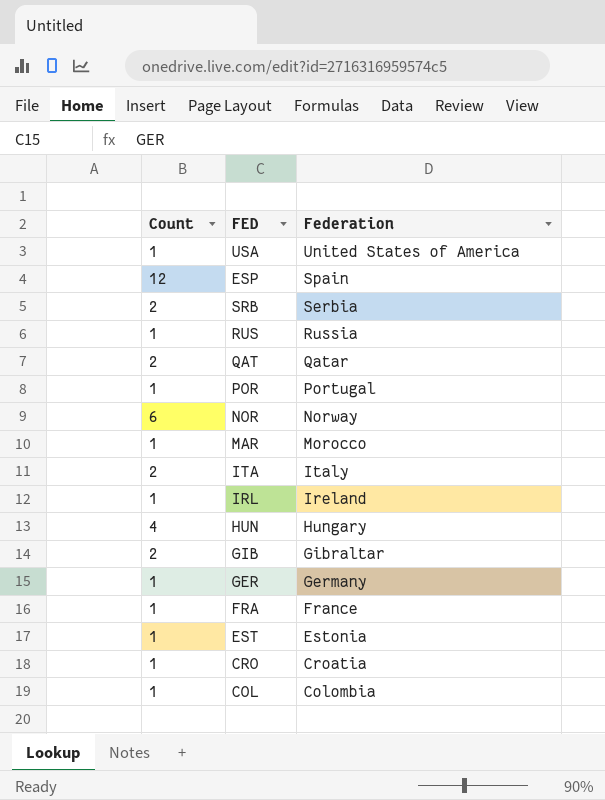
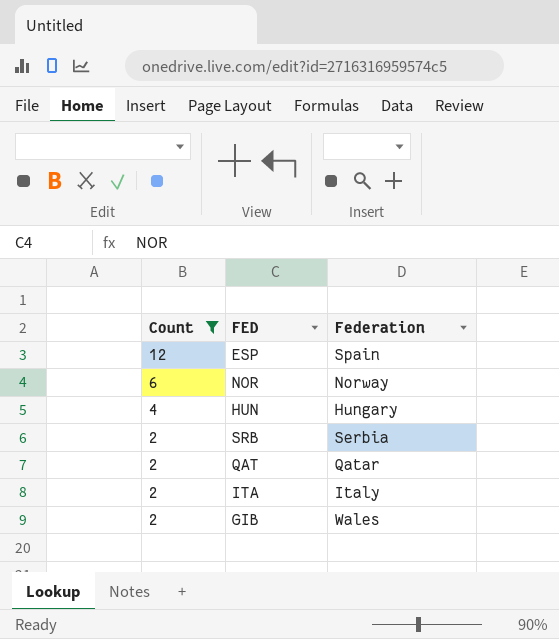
filter: none -> Count != 1
row order: Federation descending -> Count descending
GIB | Federation: Gibraltar -> Wales

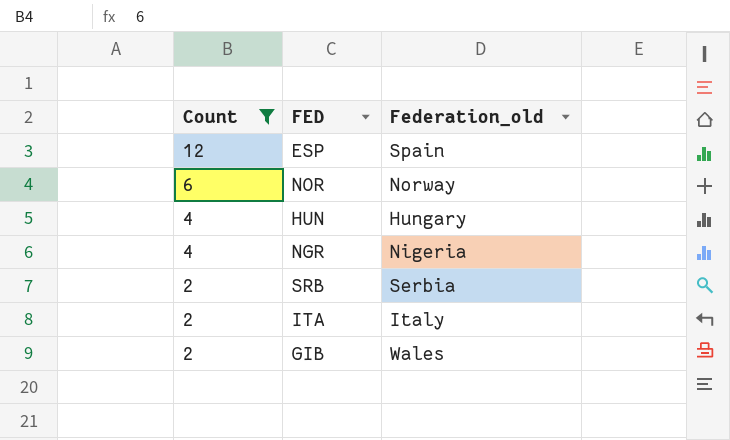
column name: Federation -> Federation_old
row QAT: 2 | Qatar -> none
row NGR: none -> 4 | Nigeria

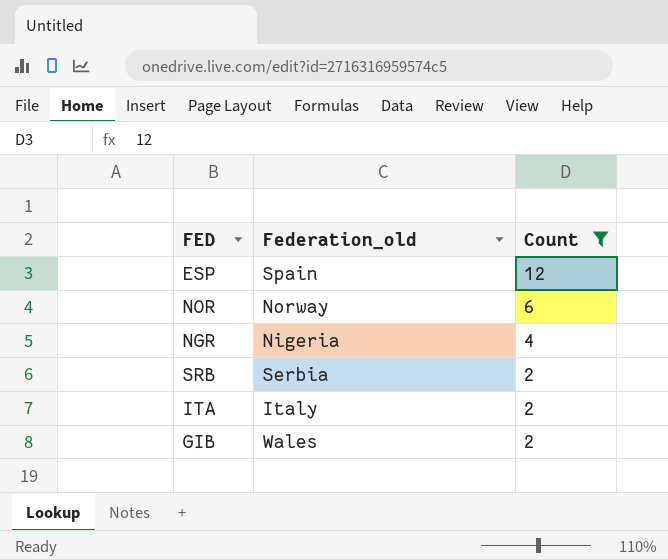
column Count | position: 1 -> 3
row HUN: 4 | Hungary -> none

